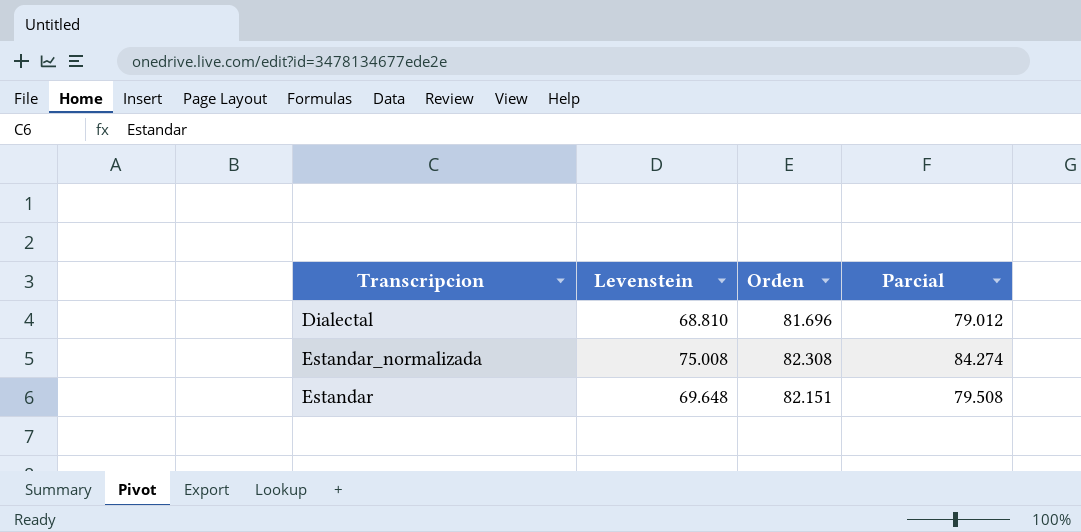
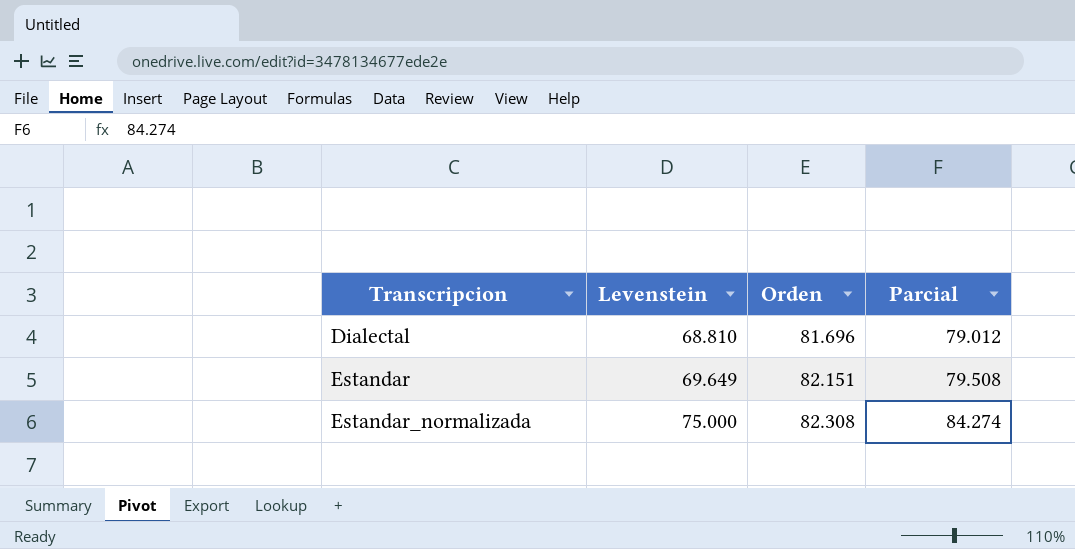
row order: none -> Transcripcion ascending
Estandar | Levenstein: 69.648 -> 69.649
Estandar_normalizada | Levenstein: 75.008 -> 75.000

